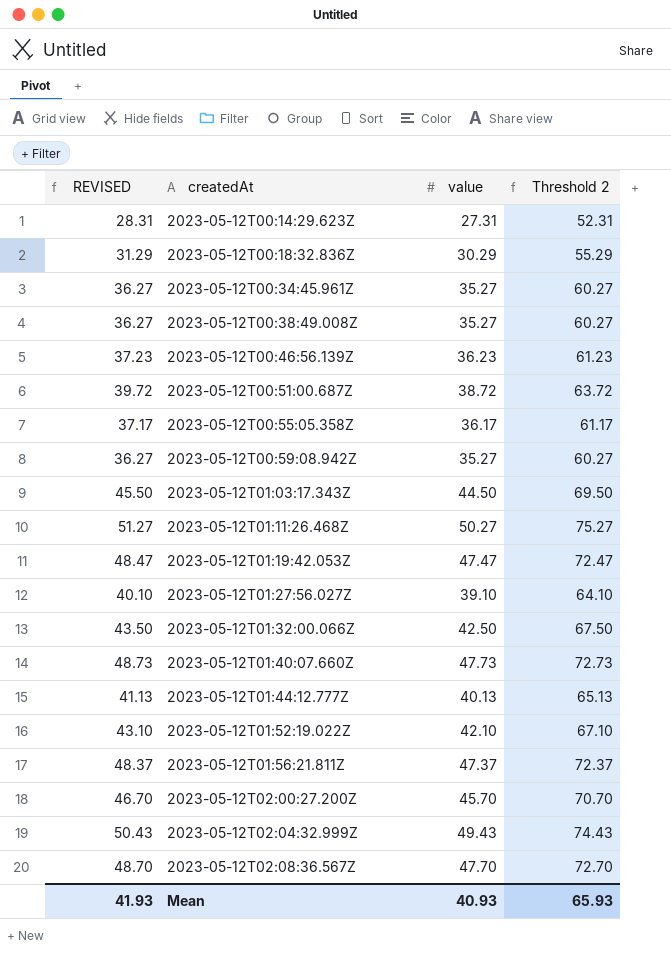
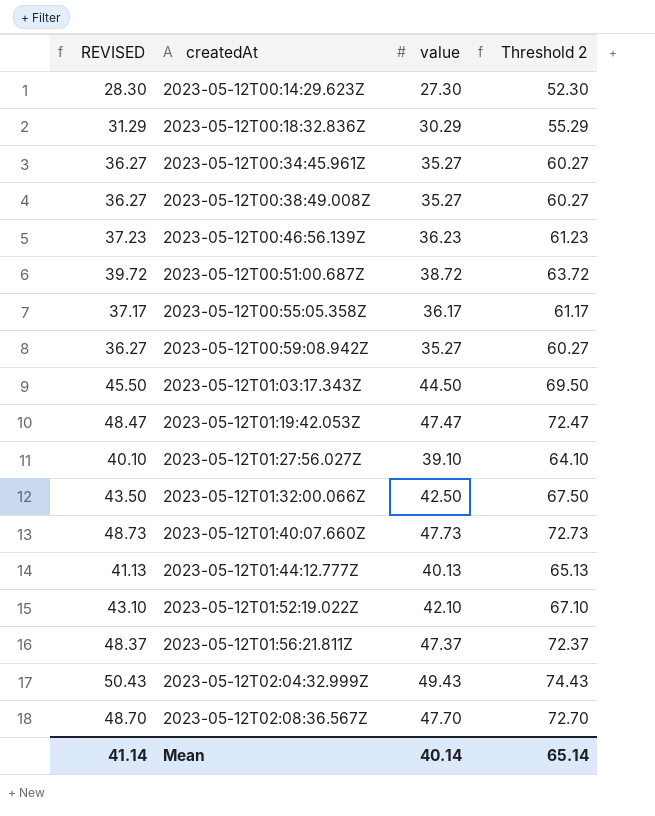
row 2023-05-12T01:11:26.468Z: 51.27 | 50.27 | 75.27 -> none
row 2023-05-12T02:00:27.200Z: 46.70 | 45.70 | 70.70 -> none
2023-05-12T00:14:29.623Z | REVISED: 28.31 -> 28.30
2023-05-12T00:14:29.623Z | value: 27.31 -> 27.30
2023-05-12T00:14:29.623Z | Threshold 2: 52.31 -> 52.30
Mean | REVISED: 41.93 -> 41.14
Mean | value: 40.93 -> 40.14
Mean | Threshold 2: 65.93 -> 65.14

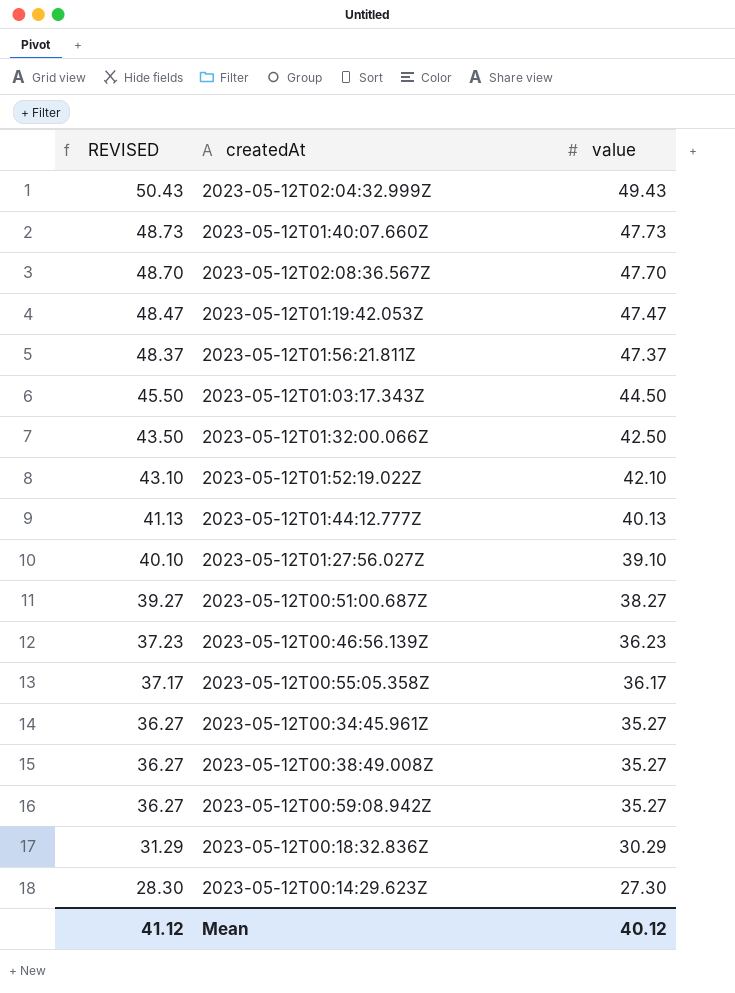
row order: createdAt ascending -> REVISED descending
column Threshold 2 | formula: [value] + 25 -> none
2023-05-12T00:51:00.687Z | REVISED: 39.72 -> 39.27
2023-05-12T00:51:00.687Z | value: 38.72 -> 38.27
Mean | REVISED: 41.14 -> 41.12
Mean | value: 40.14 -> 40.12

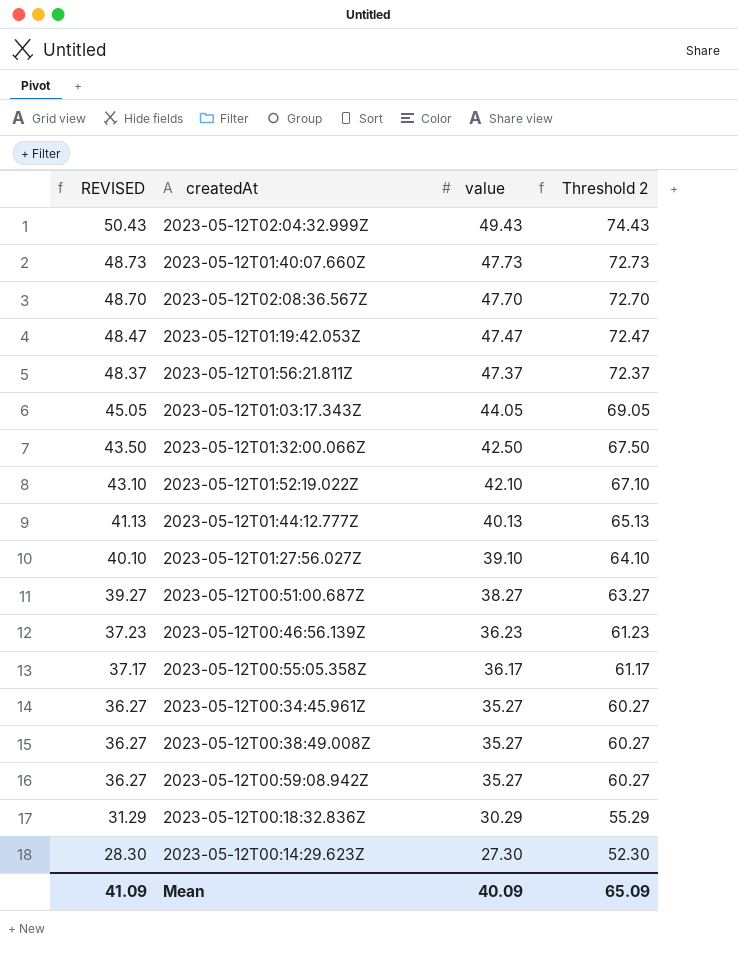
column Threshold 2 | formula: none -> [value] + 25
2023-05-12T01:03:17.343Z | REVISED: 45.50 -> 45.05
2023-05-12T01:03:17.343Z | value: 44.50 -> 44.05
Mean | REVISED: 41.12 -> 41.09
Mean | value: 40.12 -> 40.09

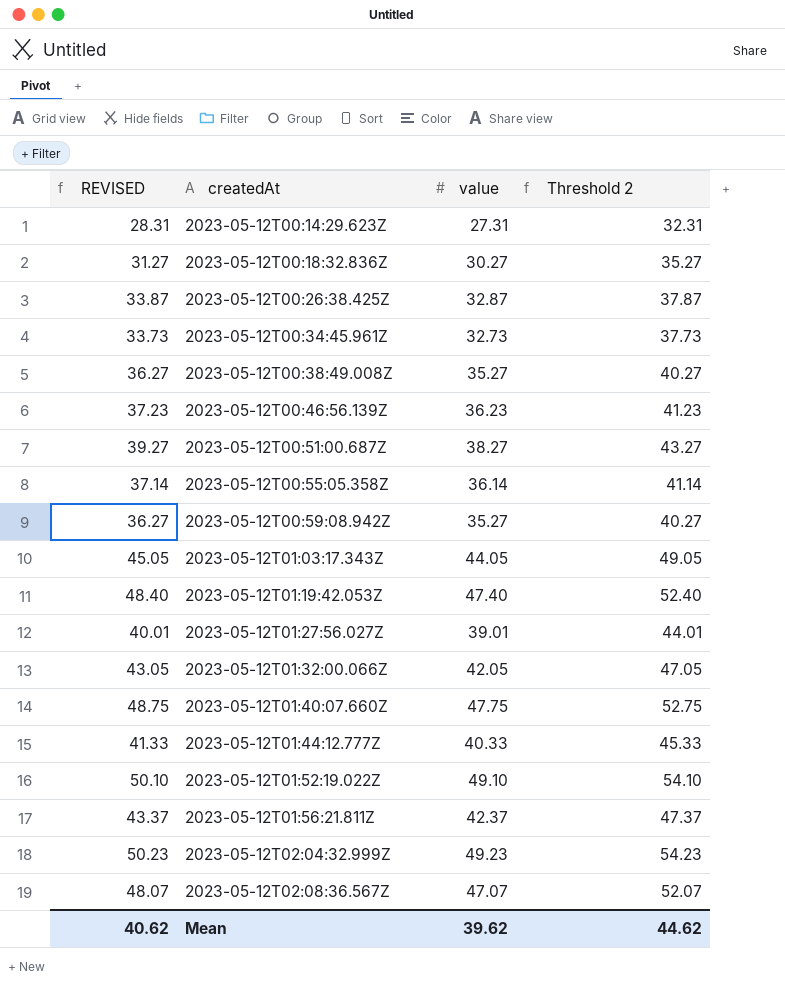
row order: REVISED descending -> createdAt ascending
column Threshold 2 | formula: [value] + 25 -> [value] + 5
2023-05-12T00:14:29.623Z | REVISED: 28.30 -> 28.31
2023-05-12T00:14:29.623Z | value: 27.30 -> 27.31
2023-05-12T00:18:32.836Z | REVISED: 31.29 -> 31.27
2023-05-12T00:18:32.836Z | value: 30.29 -> 30.27
row 2023-05-12T00:26:38.425Z: none -> 33.87 | 32.87 | 37.87
2023-05-12T00:34:45.961Z | REVISED: 36.27 -> 33.73
2023-05-12T00:34:45.961Z | value: 35.27 -> 32.73
2023-05-12T00:55:05.358Z | REVISED: 37.17 -> 37.14
2023-05-12T00:55:05.358Z | value: 36.17 -> 36.14
2023-05-12T01:19:42.053Z | REVISED: 48.47 -> 48.40
2023-05-12T01:19:42.053Z | value: 47.47 -> 47.40
2023-05-12T01:27:56.027Z | REVISED: 40.10 -> 40.01
2023-05-12T01:27:56.027Z | value: 39.10 -> 39.01
2023-05-12T01:32:00.066Z | REVISED: 43.50 -> 43.05
2023-05-12T01:32:00.066Z | value: 42.50 -> 42.05
2023-05-12T01:40:07.660Z | REVISED: 48.73 -> 48.75
2023-05-12T01:40:07.660Z | value: 47.73 -> 47.75
2023-05-12T01:44:12.777Z | REVISED: 41.13 -> 41.33
2023-05-12T01:44:12.777Z | value: 40.13 -> 40.33
2023-05-12T01:52:19.022Z | REVISED: 43.10 -> 50.10
2023-05-12T01:52:19.022Z | value: 42.10 -> 49.10
2023-05-12T01:56:21.811Z | REVISED: 48.37 -> 43.37
2023-05-12T01:56:21.811Z | value: 47.37 -> 42.37
2023-05-12T02:04:32.999Z | REVISED: 50.43 -> 50.23
2023-05-12T02:04:32.999Z | value: 49.43 -> 49.23
2023-05-12T02:08:36.567Z | REVISED: 48.70 -> 48.07
2023-05-12T02:08:36.567Z | value: 47.70 -> 47.07
Mean | REVISED: 41.09 -> 40.62
Mean | value: 40.09 -> 39.62
Mean | Threshold 2: 65.09 -> 44.62

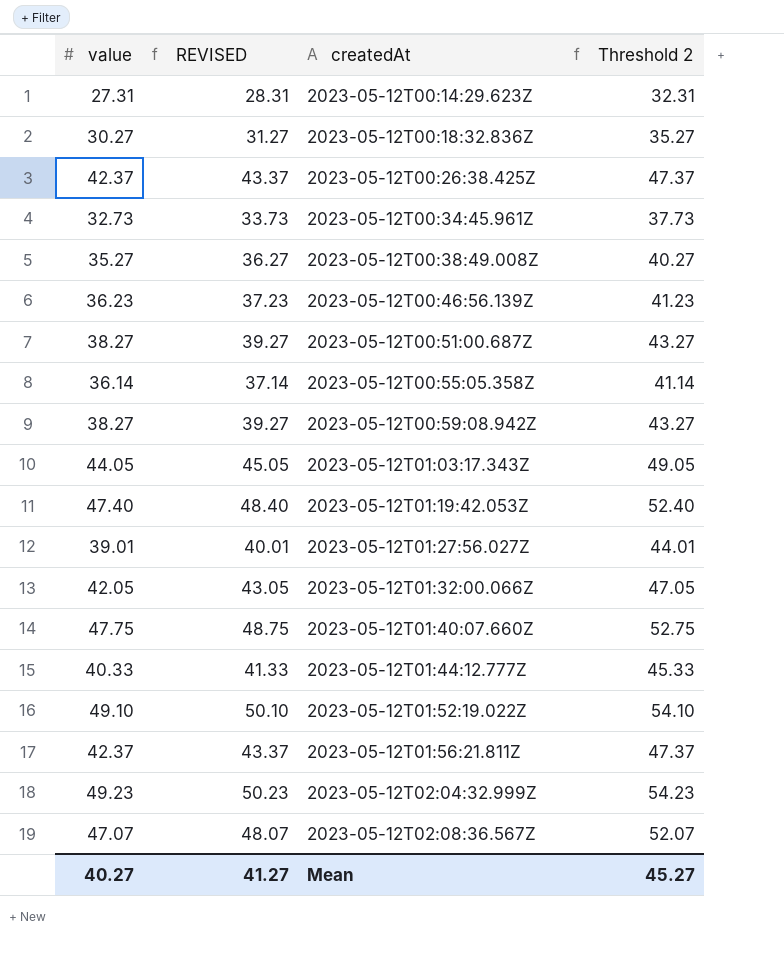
column value | position: 3 -> 1
2023-05-12T00:26:38.425Z | value: 32.87 -> 42.37
2023-05-12T00:26:38.425Z | REVISED: 33.87 -> 43.37
2023-05-12T00:26:38.425Z | Threshold 2: 37.87 -> 47.37
2023-05-12T00:59:08.942Z | value: 35.27 -> 38.27
2023-05-12T00:59:08.942Z | REVISED: 36.27 -> 39.27
2023-05-12T00:59:08.942Z | Threshold 2: 40.27 -> 43.27
Mean | value: 39.62 -> 40.27
Mean | REVISED: 40.62 -> 41.27
Mean | Threshold 2: 44.62 -> 45.27

